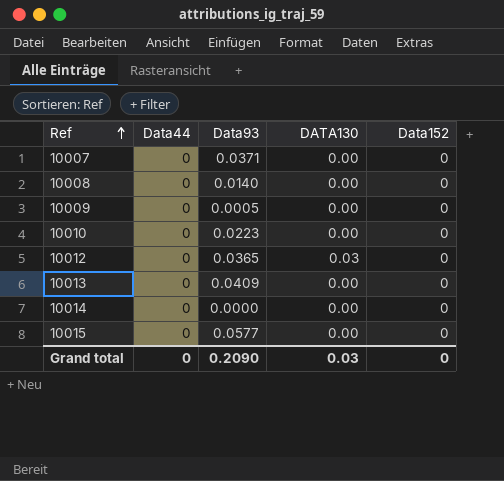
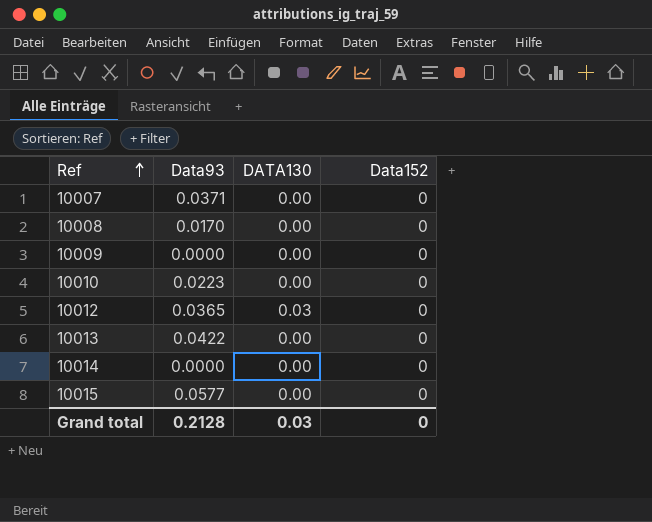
column Data44 | position: 2 -> none
10008 | Data93: 0.0140 -> 0.0170
10009 | Data93: 0.0005 -> 0.0000
10013 | Data93: 0.0409 -> 0.0422
Grand total | Data93: 0.2090 -> 0.2128

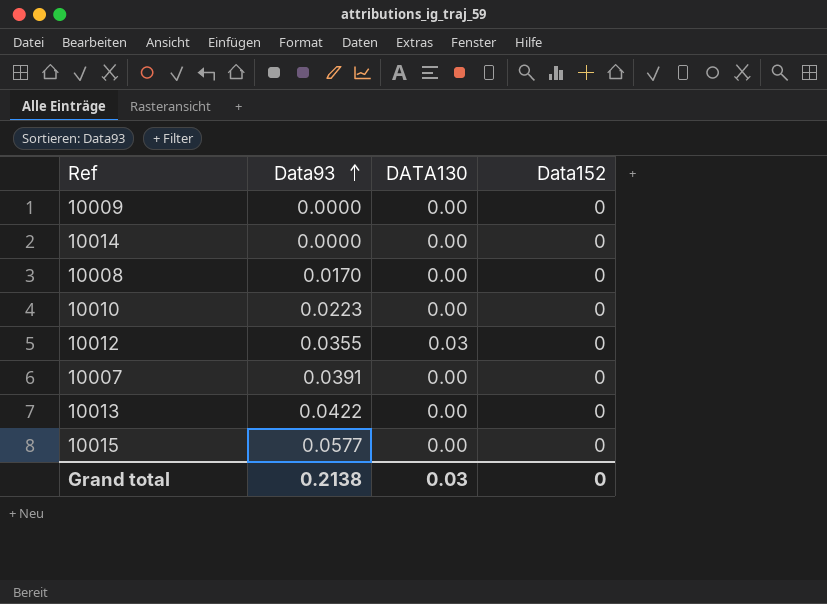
row order: Ref ascending -> Data93 ascending
10012 | Data93: 0.0365 -> 0.0355
10007 | Data93: 0.0371 -> 0.0391
Grand total | Data93: 0.2128 -> 0.2138

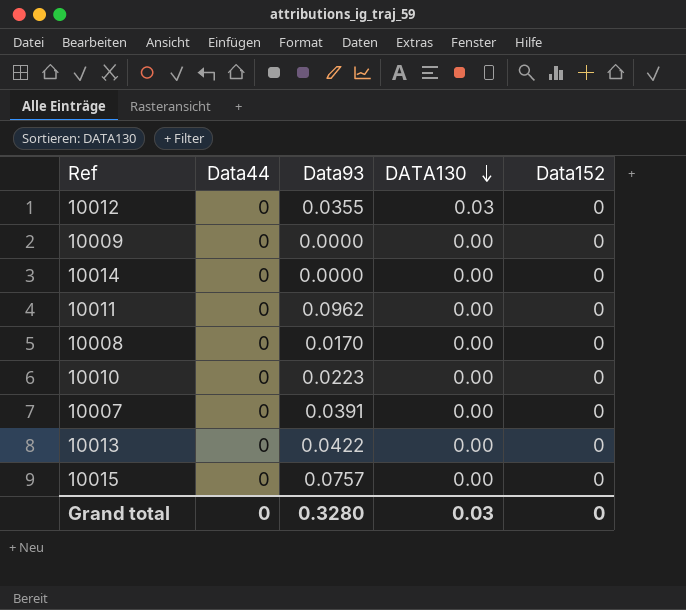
row order: Data93 ascending -> DATA130 descending
column Data44 | position: none -> 2
row 10011: none -> 0 | 0.0962 | 0.00 | 0
10015 | Data93: 0.0577 -> 0.0757
Grand total | Data93: 0.2138 -> 0.3280

